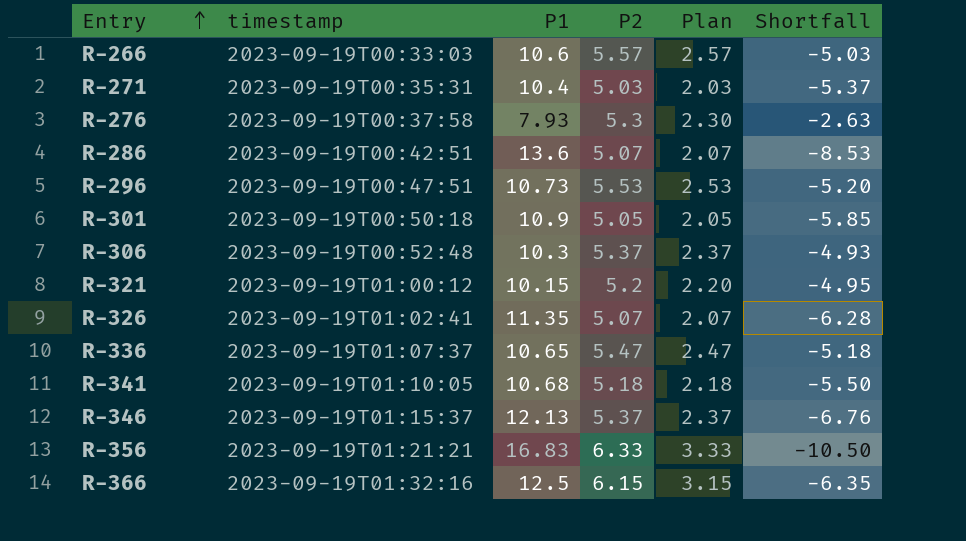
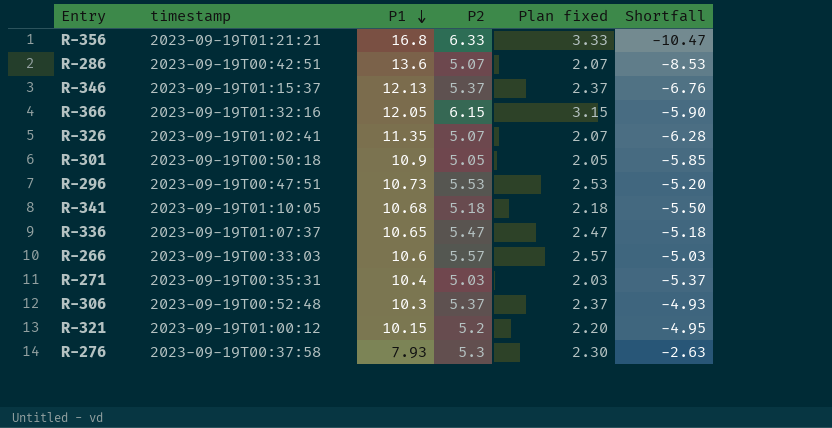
row order: Entry ascending -> P1 descending
column name: Plan -> Plan fixed
R-356 | P1: 16.83 -> 16.8
R-356 | Shortfall: -10.50 -> -10.47
R-366 | P1: 12.5 -> 12.05
R-366 | Shortfall: -6.35 -> -5.90

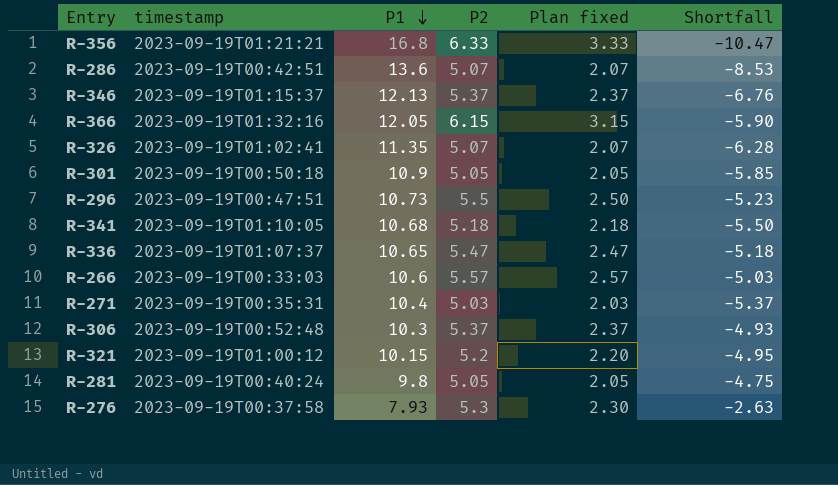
R-296 | P2: 5.53 -> 5.5
R-296 | Plan fixed: 2.53 -> 2.50
R-296 | Shortfall: -5.20 -> -5.23
row R-281: none -> 2023-09-19T00:40:24 | 9.8 | 5.05 | 2.05 | -4.75

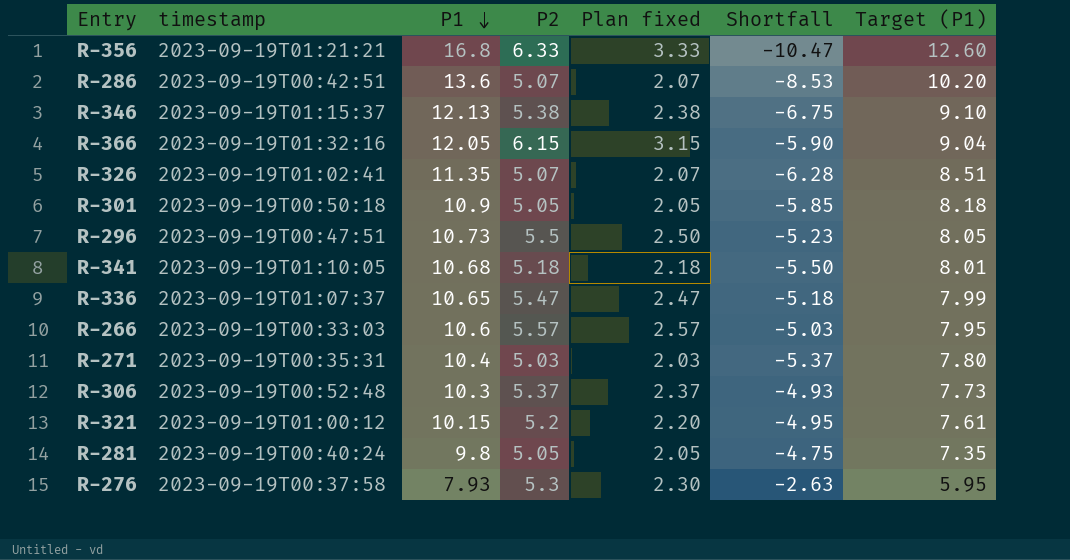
column Target (P1) | formula: none -> [P1] * 0.75
R-346 | P2: 5.37 -> 5.38
R-346 | Plan fixed: 2.37 -> 2.38
R-346 | Shortfall: -6.76 -> -6.75

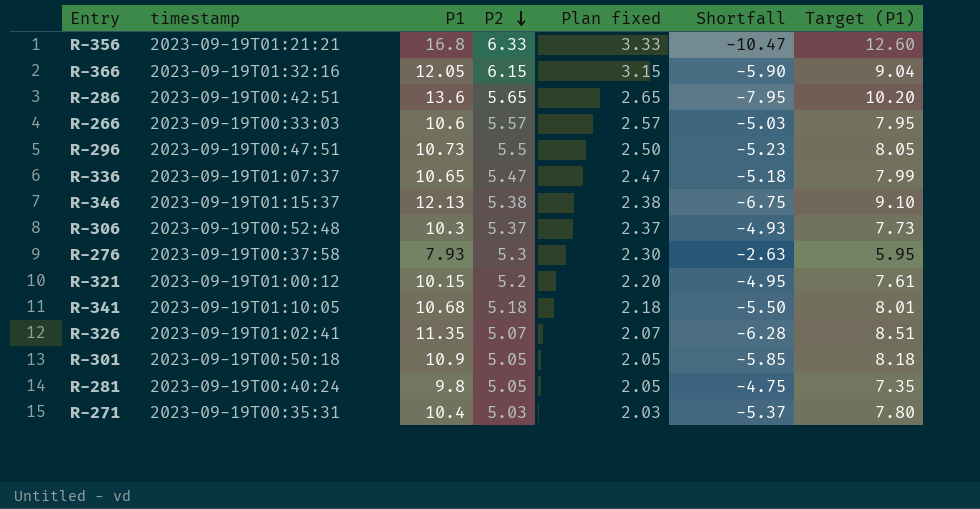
row order: P1 descending -> P2 descending
R-286 | P2: 5.07 -> 5.65
R-286 | Plan fixed: 2.07 -> 2.65
R-286 | Shortfall: -8.53 -> -7.95

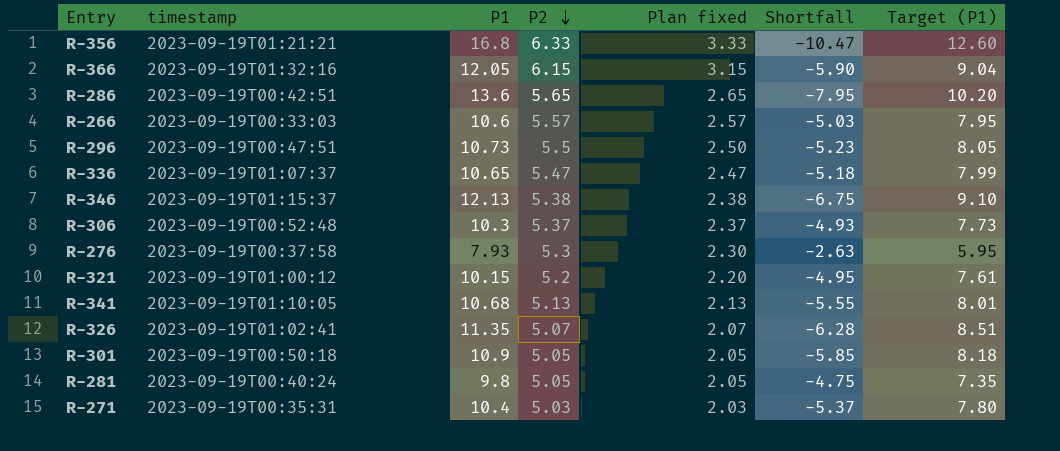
R-341 | P2: 5.18 -> 5.13
R-341 | Plan fixed: 2.18 -> 2.13
R-341 | Shortfall: -5.50 -> -5.55

